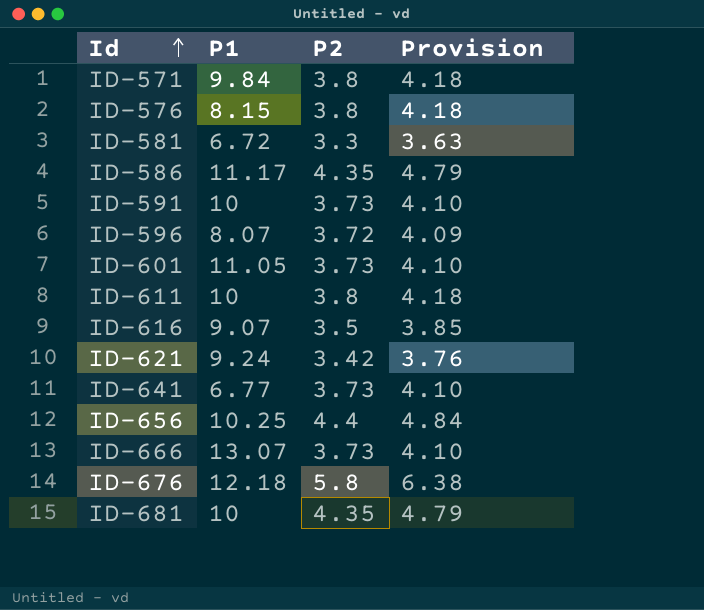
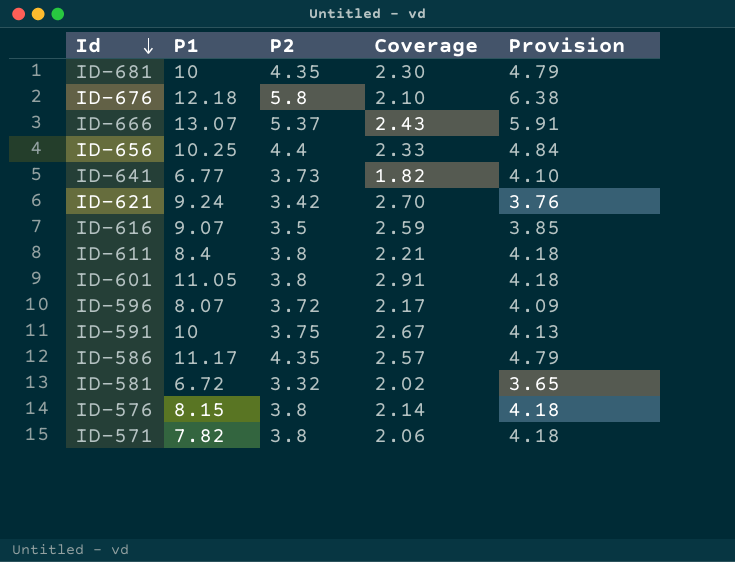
row order: Id ascending -> Id descending
column Coverage | formula: none -> [P1] / [P2]
ID-666 | P2: 3.73 -> 5.37
ID-666 | Provision: 4.10 -> 5.91
ID-611 | P1: 10 -> 8.4
ID-601 | P2: 3.73 -> 3.8
ID-601 | Provision: 4.10 -> 4.18
ID-591 | P2: 3.73 -> 3.75
ID-591 | Provision: 4.10 -> 4.13
ID-581 | P2: 3.3 -> 3.32
ID-581 | Provision: 3.63 -> 3.65
ID-571 | P1: 9.84 -> 7.82

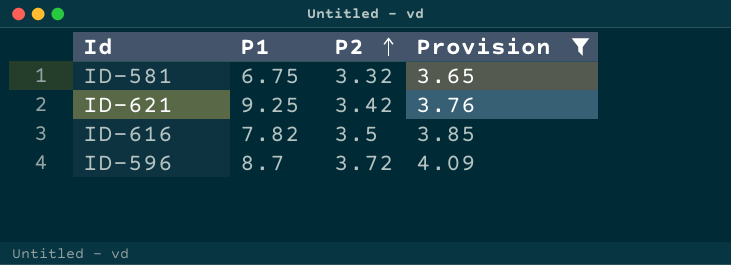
filter: none -> Provision <= 4.09
row order: Id descending -> P2 ascending
column Coverage | formula: [P1] / [P2] -> none
ID-581 | P1: 6.72 -> 6.75
ID-621 | P1: 9.24 -> 9.25
ID-616 | P1: 9.07 -> 7.82
ID-596 | P1: 8.07 -> 8.7

